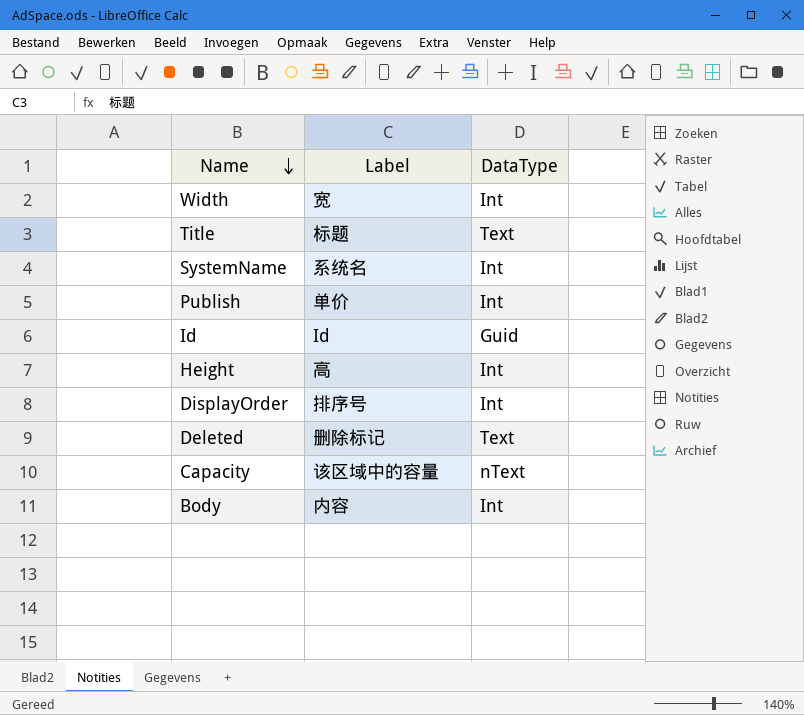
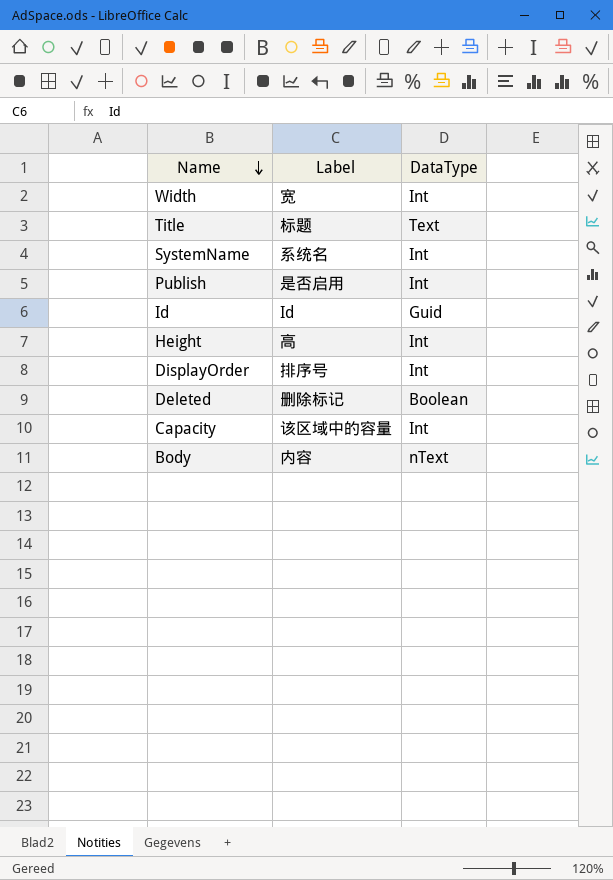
Publish | Label: 单价 -> 是否启用
Deleted | DataType: Text -> Boolean
Capacity | DataType: nText -> Int
Body | DataType: Int -> nText

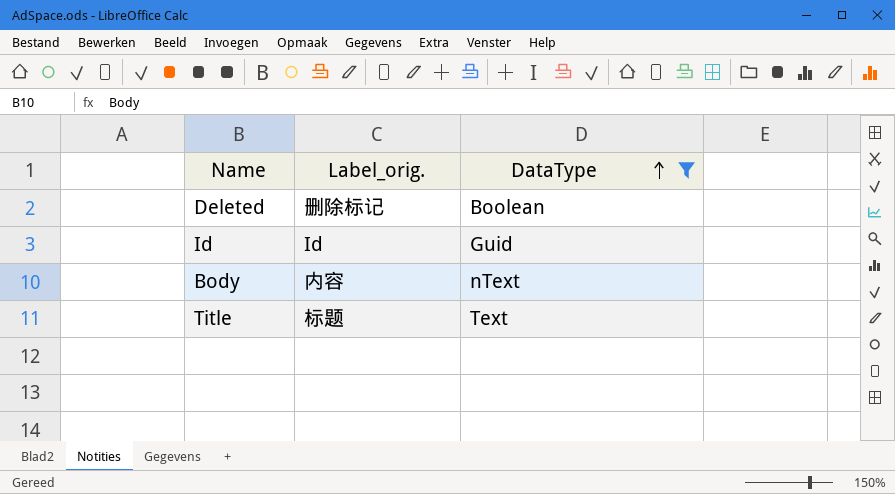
filter: none -> DataType != Int
row order: Name descending -> DataType ascending
column name: Label -> Label_orig.

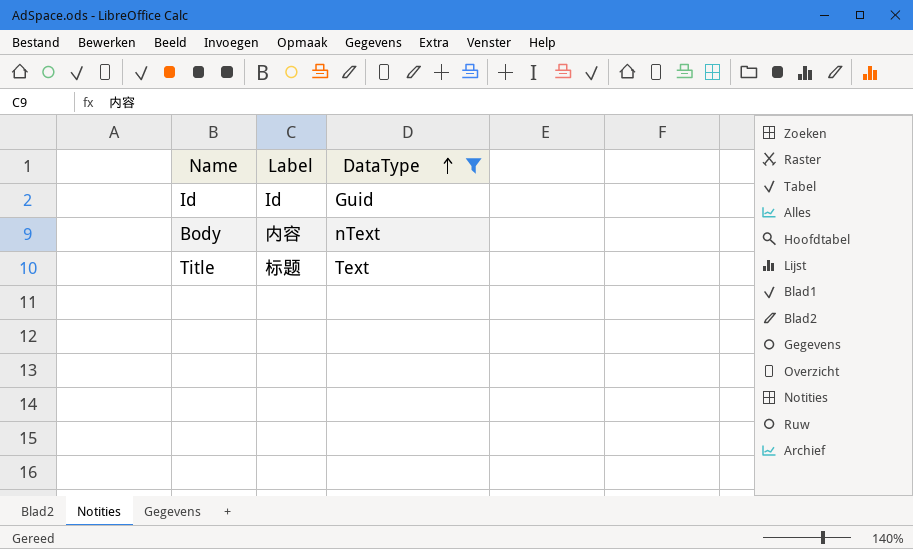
column name: Label_orig. -> Label
row Deleted: 删除标记 | Boolean -> none

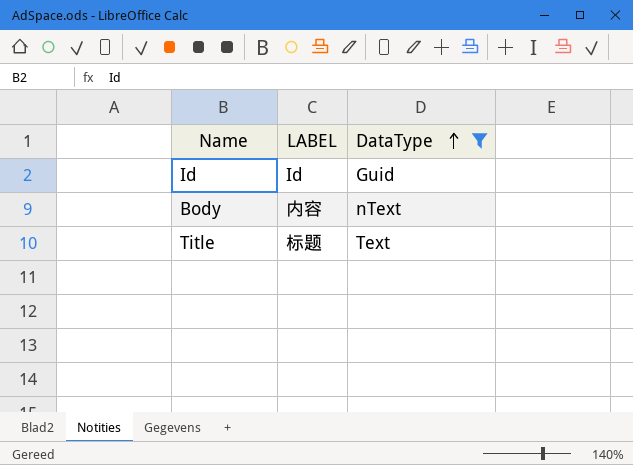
column name: Label -> LABEL

